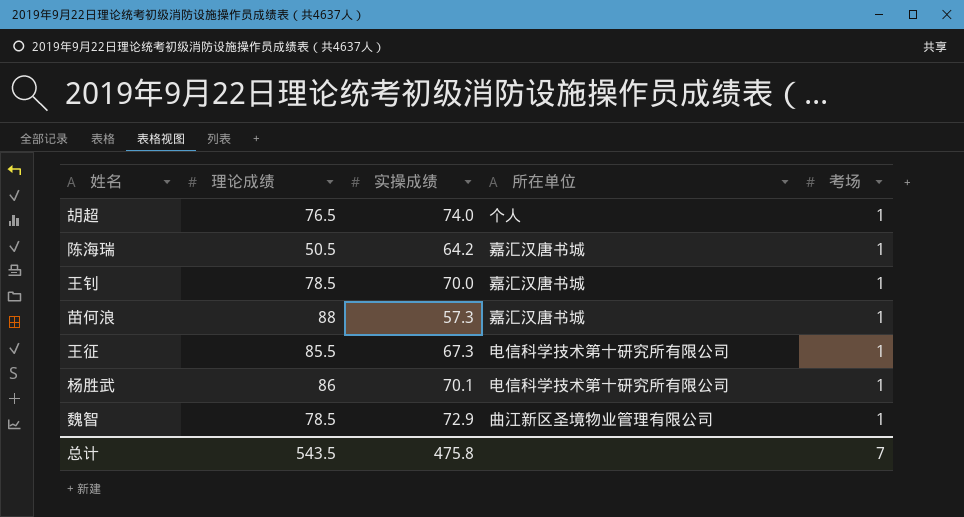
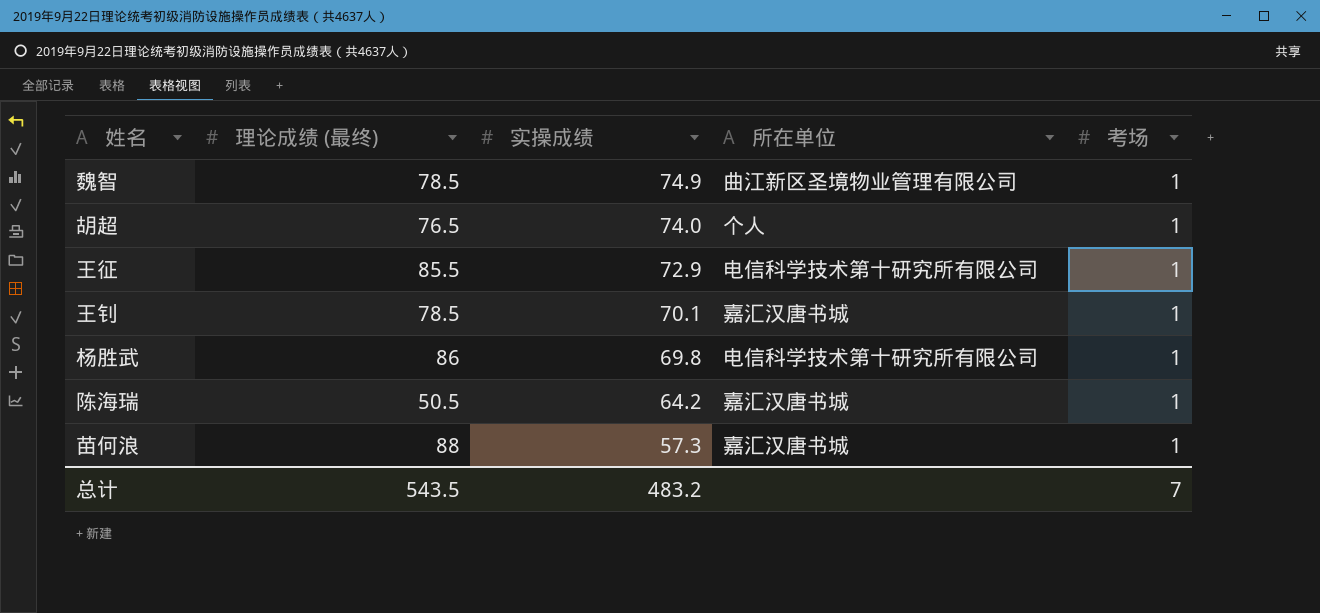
row order: none -> 实操成绩 descending
column name: 理论成绩 -> 理论成绩 (最终)
魏智 | 实操成绩: 72.9 -> 74.9
王征 | 实操成绩: 67.3 -> 72.9
王钊 | 实操成绩: 70.0 -> 70.1
杨胜武 | 实操成绩: 70.1 -> 69.8
总计 | 实操成绩: 475.8 -> 483.2

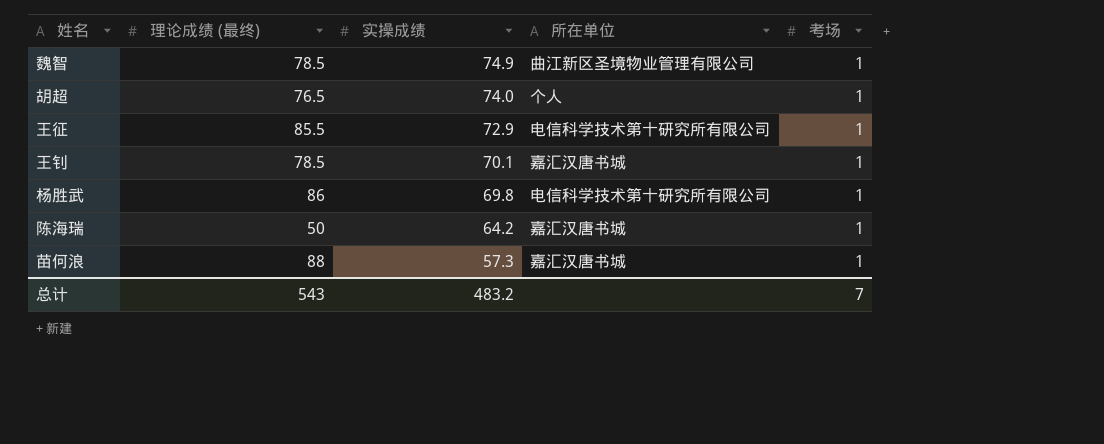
陈海瑞 | 理论成绩 (最终): 50.5 -> 50
总计 | 理论成绩 (最终): 543.5 -> 543

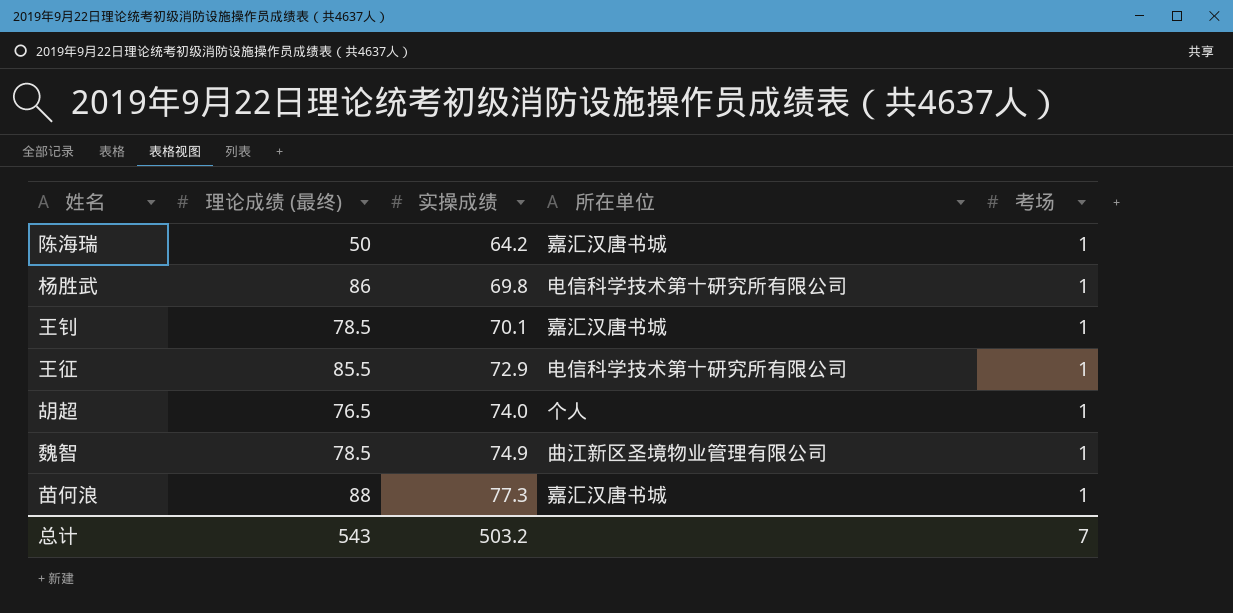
row order: 实操成绩 descending -> 实操成绩 ascending
苗何浪 | 实操成绩: 57.3 -> 77.3
总计 | 实操成绩: 483.2 -> 503.2

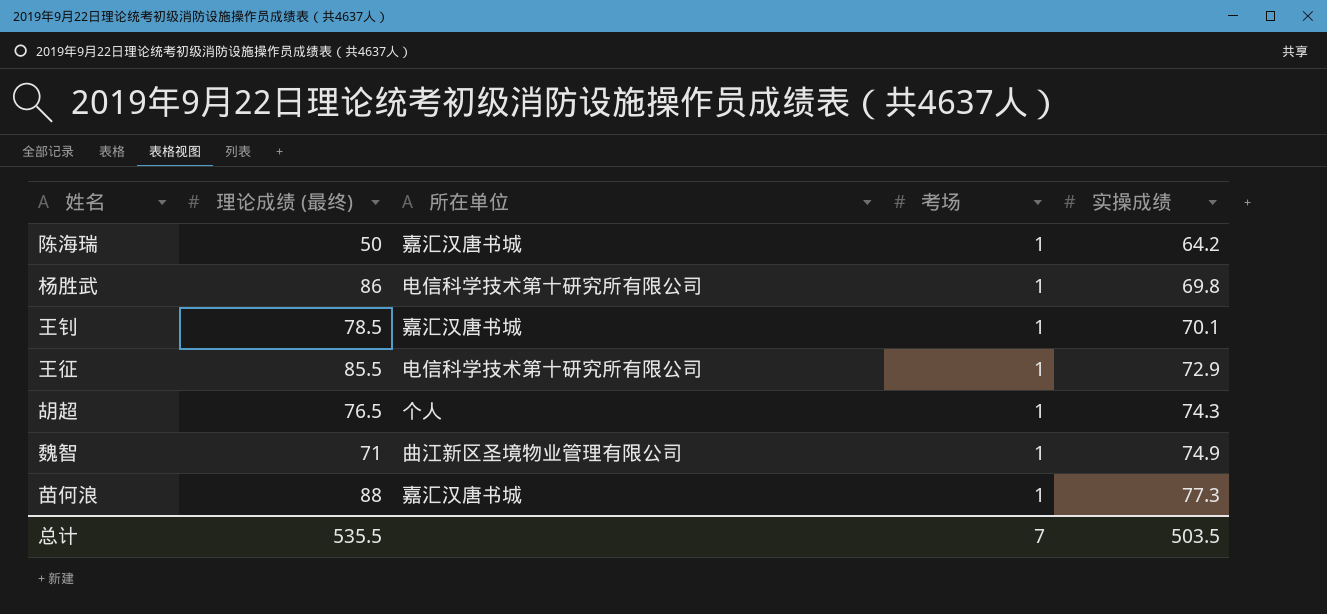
column 实操成绩 | position: 3 -> 5
胡超 | 实操成绩: 74.0 -> 74.3
魏智 | 理论成绩 (最终): 78.5 -> 71
总计 | 理论成绩 (最终): 543 -> 535.5
总计 | 实操成绩: 503.2 -> 503.5

